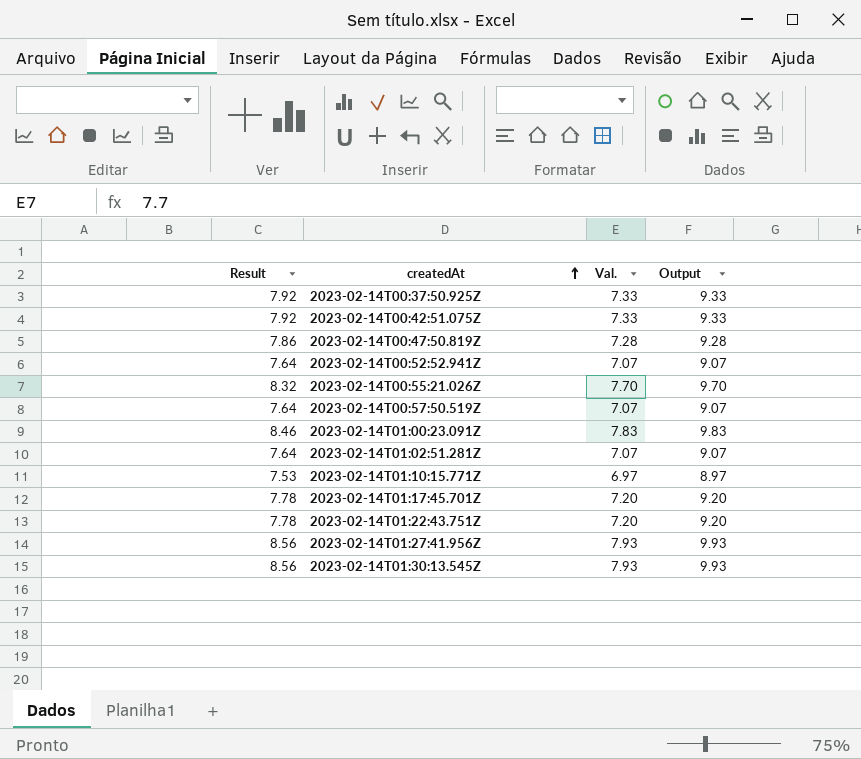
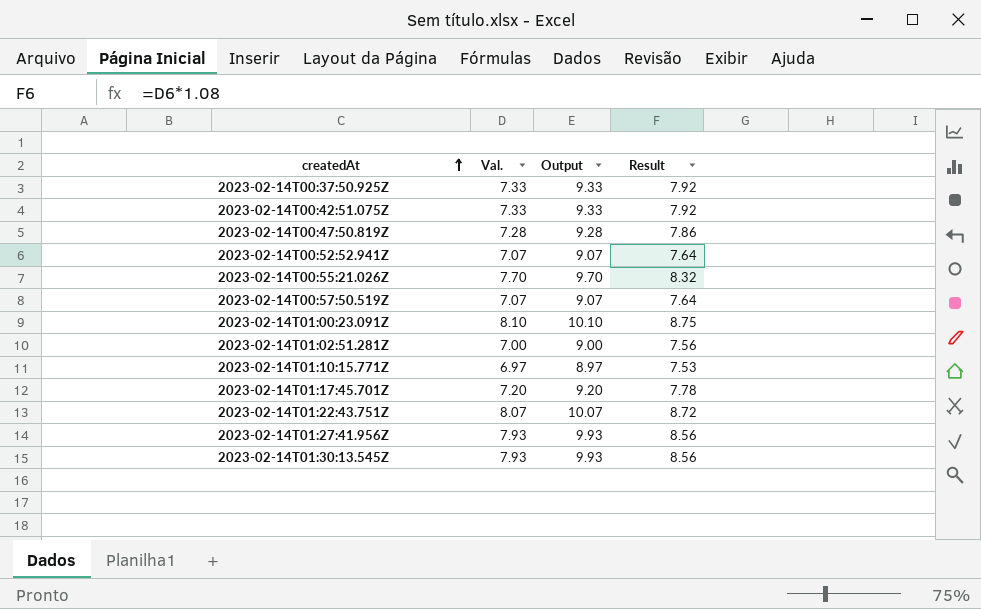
column Result | position: 1 -> 4
2023-02-14T01:00:23.091Z | Val.: 7.83 -> 8.10
2023-02-14T01:00:23.091Z | Output: 9.83 -> 10.10
2023-02-14T01:00:23.091Z | Result: 8.46 -> 8.75
2023-02-14T01:02:51.281Z | Val.: 7.07 -> 7.00
2023-02-14T01:02:51.281Z | Output: 9.07 -> 9.00
2023-02-14T01:02:51.281Z | Result: 7.64 -> 7.56
2023-02-14T01:22:43.751Z | Val.: 7.20 -> 8.07
2023-02-14T01:22:43.751Z | Output: 9.20 -> 10.07
2023-02-14T01:22:43.751Z | Result: 7.78 -> 8.72

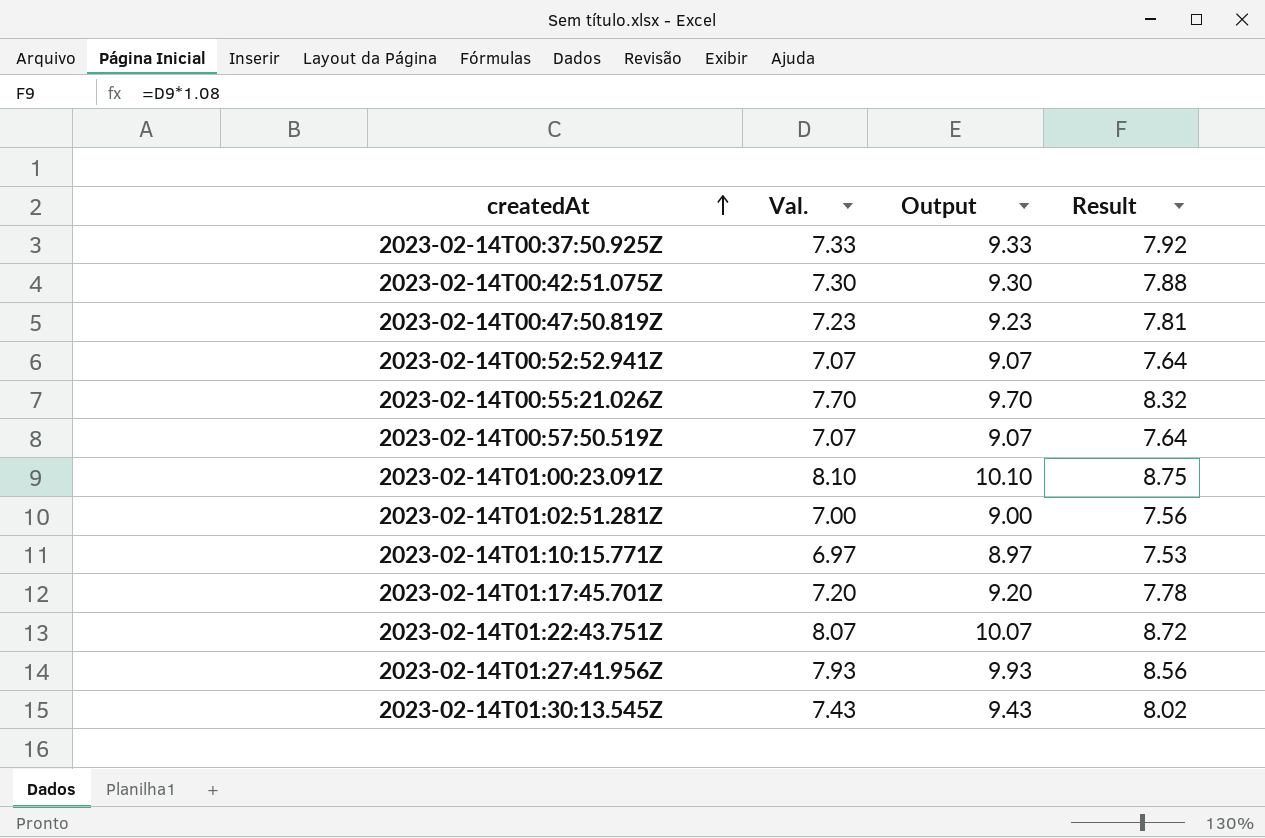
2023-02-14T00:42:51.075Z | Val.: 7.33 -> 7.30
2023-02-14T00:42:51.075Z | Output: 9.33 -> 9.30
2023-02-14T00:42:51.075Z | Result: 7.92 -> 7.88
2023-02-14T00:47:50.819Z | Val.: 7.28 -> 7.23
2023-02-14T00:47:50.819Z | Output: 9.28 -> 9.23
2023-02-14T00:47:50.819Z | Result: 7.86 -> 7.81
2023-02-14T01:30:13.545Z | Val.: 7.93 -> 7.43
2023-02-14T01:30:13.545Z | Output: 9.93 -> 9.43
2023-02-14T01:30:13.545Z | Result: 8.56 -> 8.02

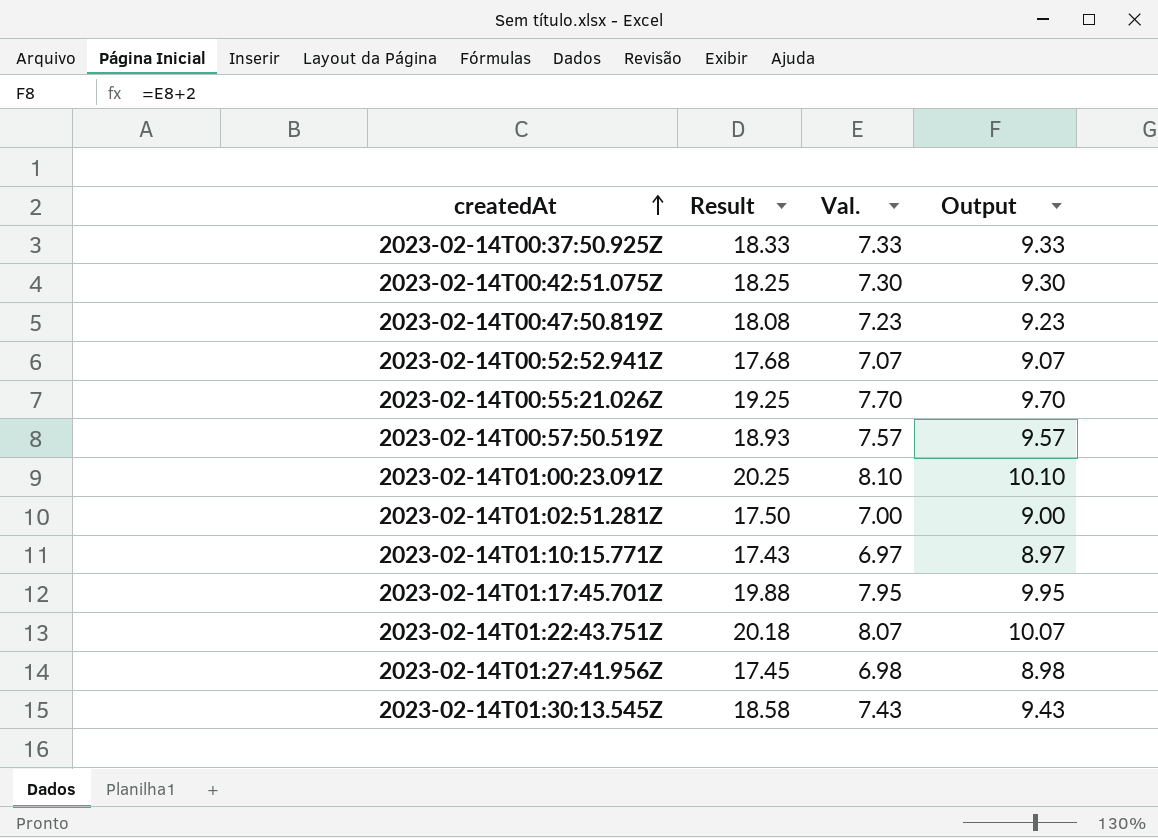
column Result | formula: [Val.] * 1.08 -> [Val.] * 2.5
column Result | position: 4 -> 2
2023-02-14T00:57:50.519Z | Val.: 7.07 -> 7.57
2023-02-14T00:57:50.519Z | Output: 9.07 -> 9.57
2023-02-14T01:17:45.701Z | Val.: 7.20 -> 7.95
2023-02-14T01:17:45.701Z | Output: 9.20 -> 9.95
2023-02-14T01:27:41.956Z | Val.: 7.93 -> 6.98
2023-02-14T01:27:41.956Z | Output: 9.93 -> 8.98

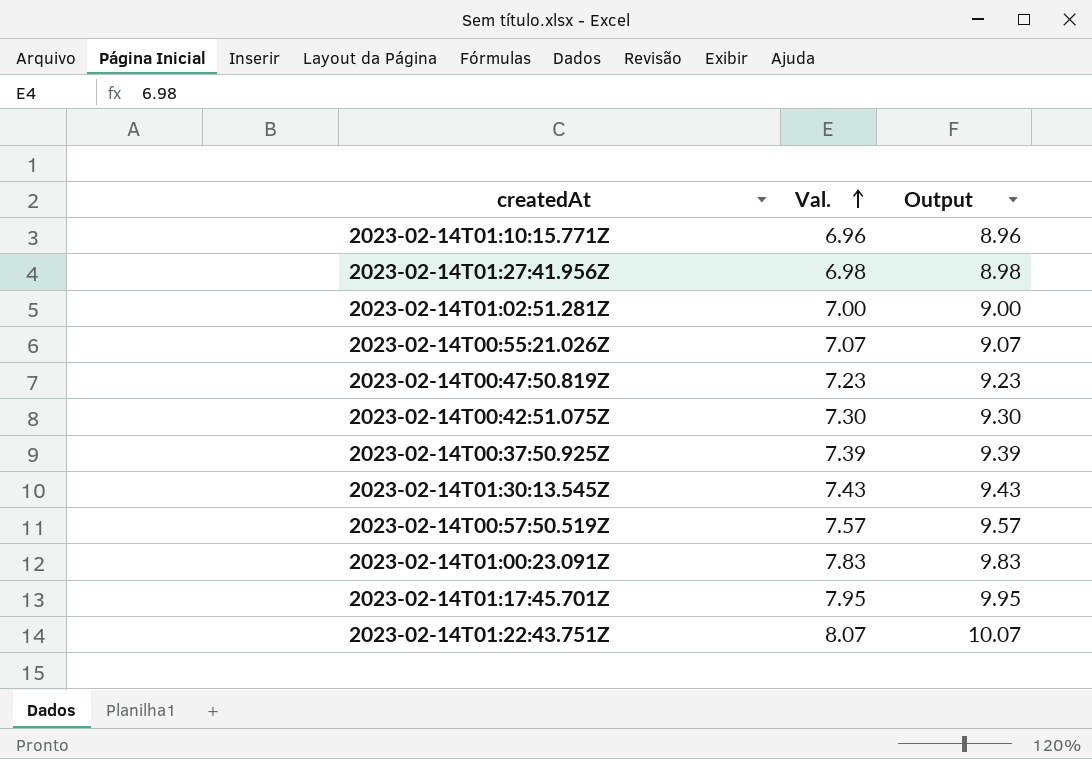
row order: createdAt ascending -> Val. ascending
column Result | formula: [Val.] * 2.5 -> none
row 2023-02-14T00:52:52.941Z: 17.68 | 7.07 | 9.07 -> none
2023-02-14T01:10:15.771Z | Val.: 6.97 -> 6.96
2023-02-14T01:10:15.771Z | Output: 8.97 -> 8.96
2023-02-14T00:55:21.026Z | Val.: 7.70 -> 7.07
2023-02-14T00:55:21.026Z | Output: 9.70 -> 9.07
2023-02-14T00:37:50.925Z | Val.: 7.33 -> 7.39
2023-02-14T00:37:50.925Z | Output: 9.33 -> 9.39
2023-02-14T01:00:23.091Z | Val.: 8.10 -> 7.83
2023-02-14T01:00:23.091Z | Output: 10.10 -> 9.83

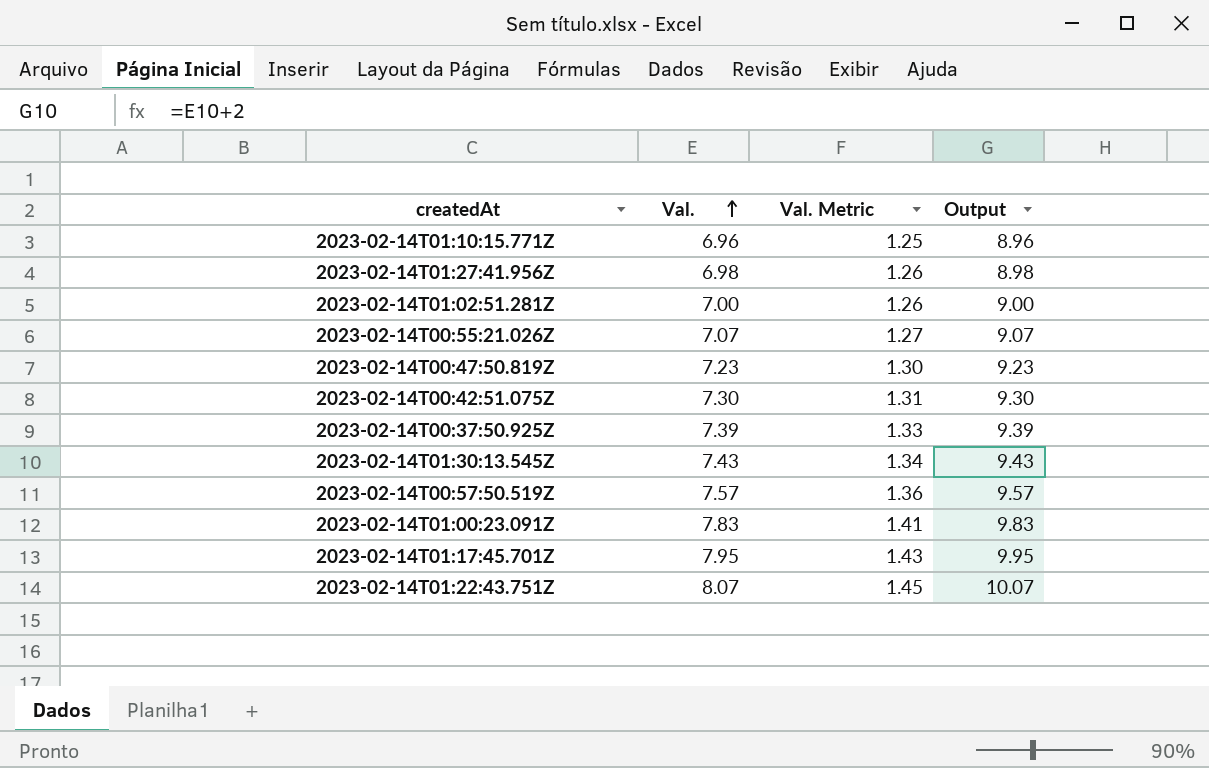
column Val. Metric | formula: none -> [Val.] * 0.18

